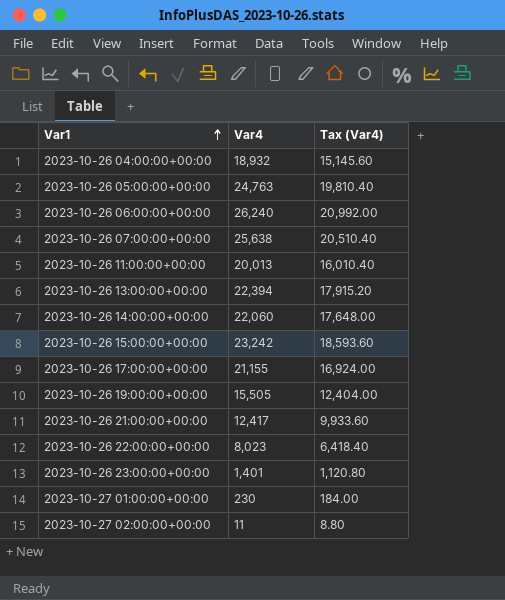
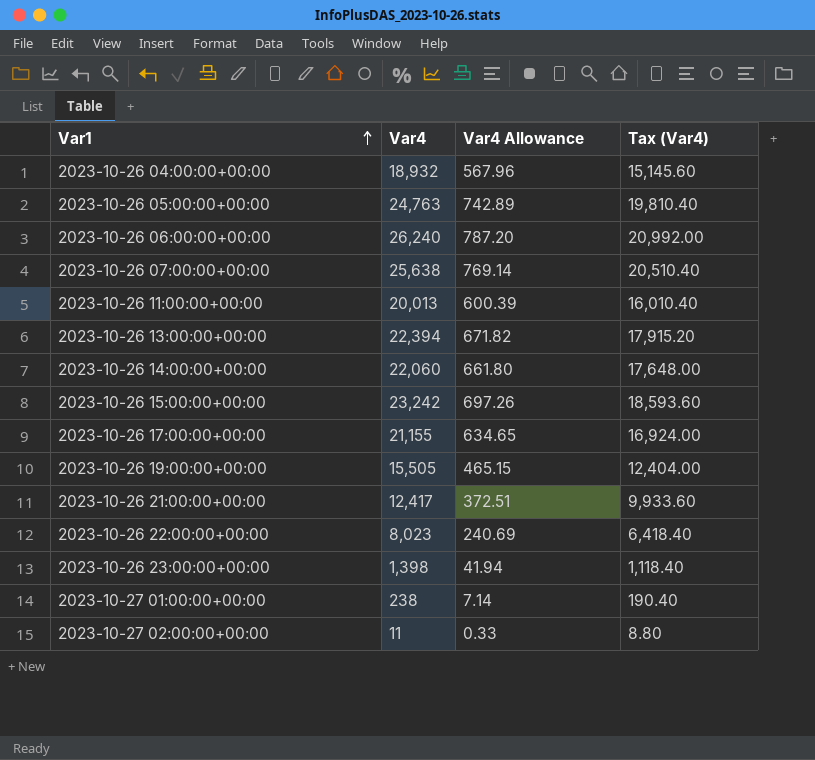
column Var4 Allowance | formula: none -> [Var4] * 0.03
2023-10-26 23:00:00+00:00 | Var4: 1,401 -> 1,398
2023-10-26 23:00:00+00:00 | Tax (Var4): 1,120.80 -> 1,118.40
2023-10-27 01:00:00+00:00 | Var4: 230 -> 238
2023-10-27 01:00:00+00:00 | Tax (Var4): 184.00 -> 190.40

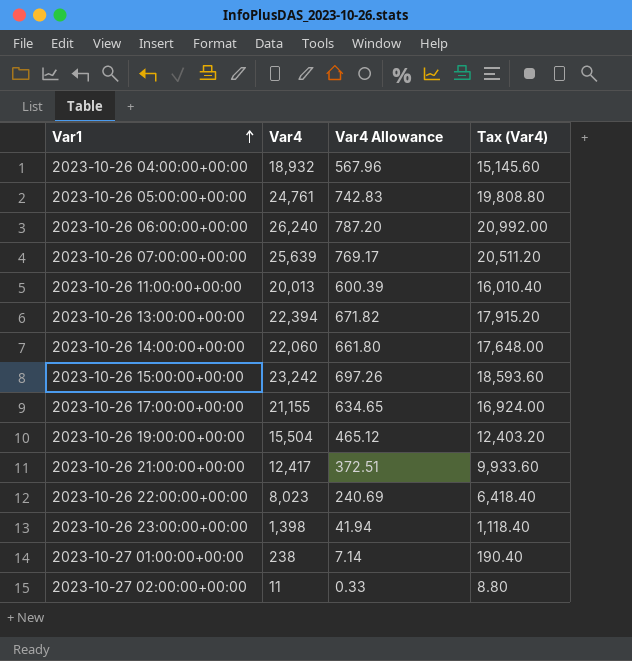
2023-10-26 05:00:00+00:00 | Var4: 24,763 -> 24,761
2023-10-26 05:00:00+00:00 | Var4 Allowance: 742.89 -> 742.83
2023-10-26 05:00:00+00:00 | Tax (Var4): 19,810.40 -> 19,808.80
2023-10-26 07:00:00+00:00 | Var4: 25,638 -> 25,639
2023-10-26 07:00:00+00:00 | Var4 Allowance: 769.14 -> 769.17
2023-10-26 07:00:00+00:00 | Tax (Var4): 20,510.40 -> 20,511.20
2023-10-26 19:00:00+00:00 | Var4: 15,505 -> 15,504
2023-10-26 19:00:00+00:00 | Var4 Allowance: 465.15 -> 465.12
2023-10-26 19:00:00+00:00 | Tax (Var4): 12,404.00 -> 12,403.20

